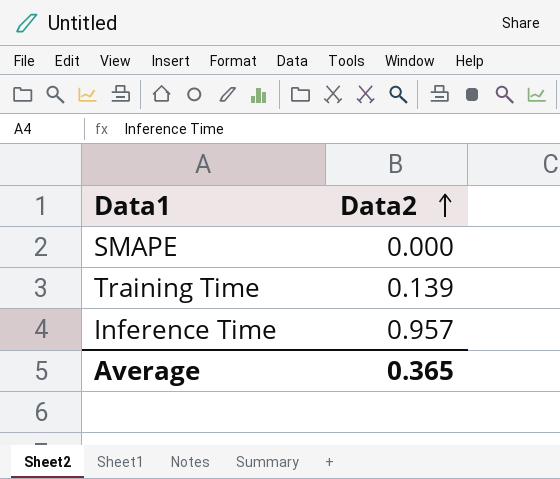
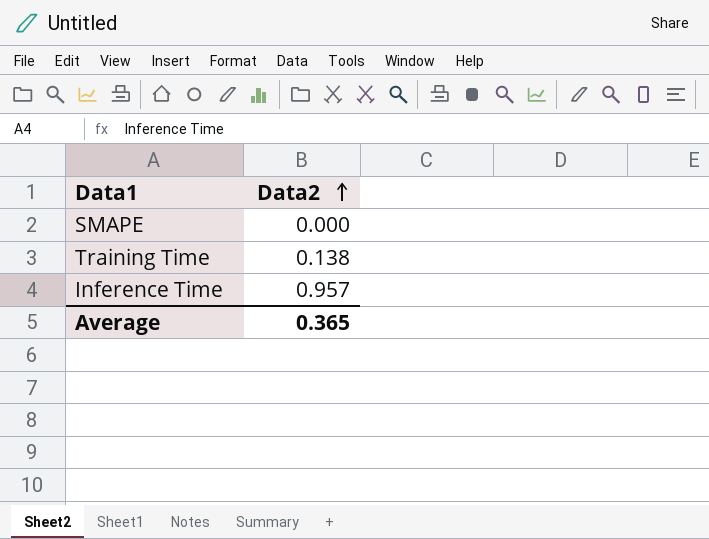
Training Time | Data2: 0.139 -> 0.138

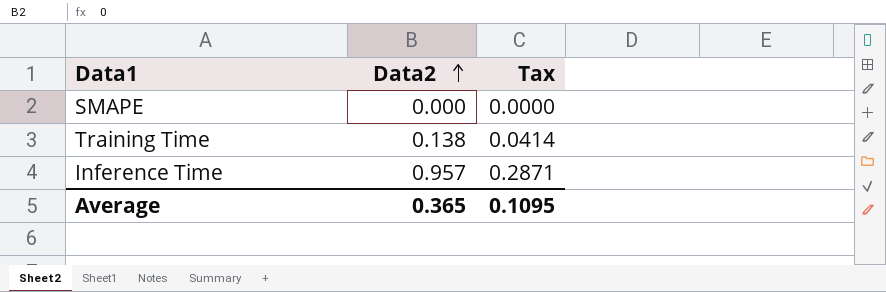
column Tax | formula: none -> [Data2] * 0.3

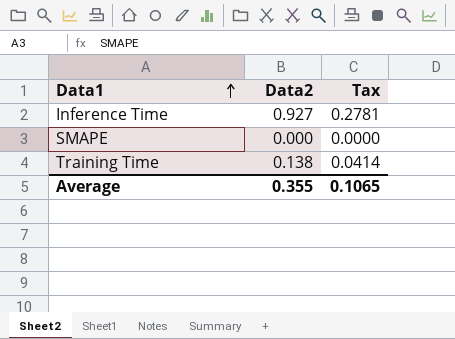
row order: Data2 ascending -> Data1 ascending
Inference Time | Data2: 0.957 -> 0.927
Inference Time | Tax: 0.2871 -> 0.2781
Average | Data2: 0.365 -> 0.355
Average | Tax: 0.1095 -> 0.1065

